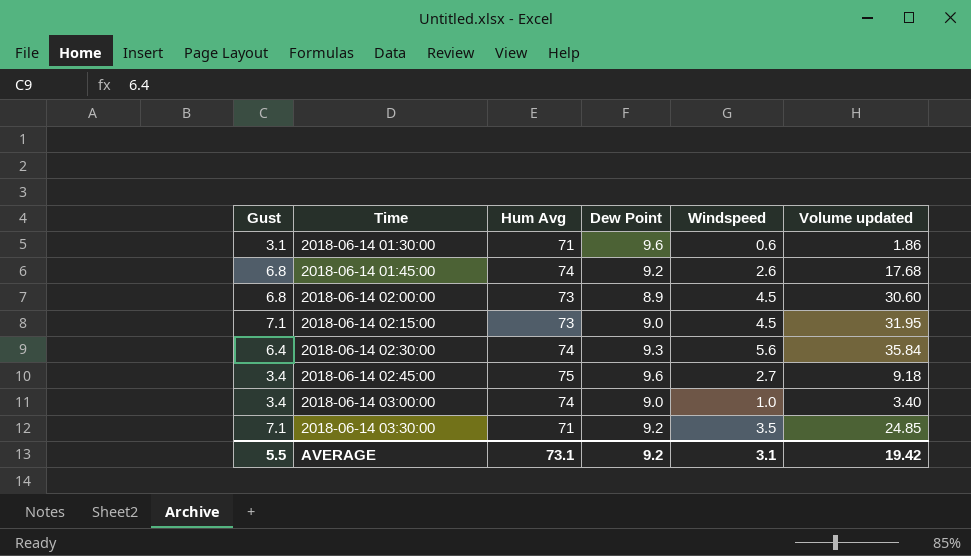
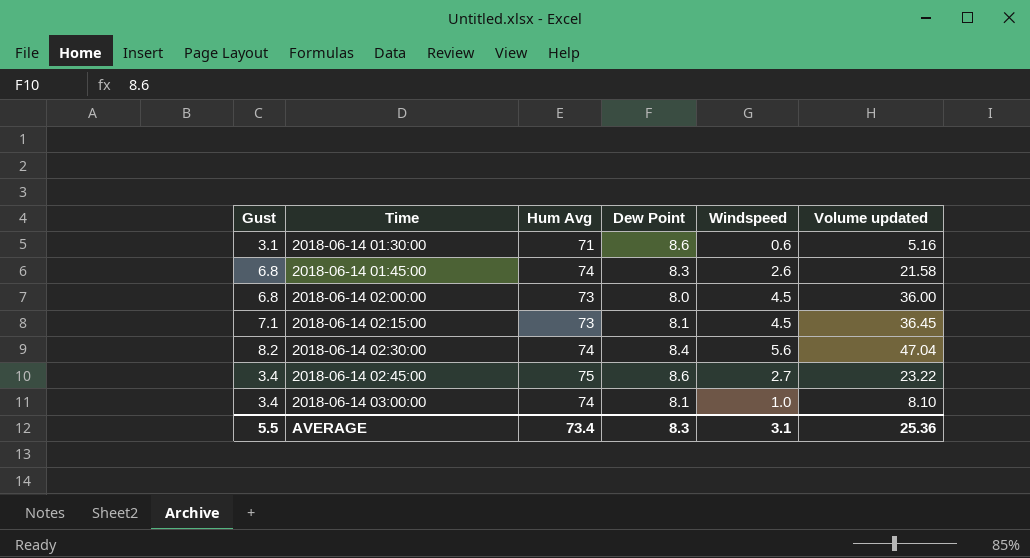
column Volume updated | formula: [Gust] * [Windspeed] -> [Dew Point] * [Windspeed]
row 2018-06-14 03:30:00: 7.1 | 71 | 9.2 | 3.5 | 24.85 -> none
2018-06-14 01:30:00 | Dew Point: 9.6 -> 8.6
2018-06-14 01:45:00 | Dew Point: 9.2 -> 8.3
2018-06-14 02:00:00 | Dew Point: 8.9 -> 8.0
2018-06-14 02:15:00 | Dew Point: 9.0 -> 8.1
2018-06-14 02:30:00 | Gust: 6.4 -> 8.2
2018-06-14 02:30:00 | Dew Point: 9.3 -> 8.4
2018-06-14 02:45:00 | Dew Point: 9.6 -> 8.6
2018-06-14 03:00:00 | Dew Point: 9.0 -> 8.1
AVERAGE | Hum Avg: 73.1 -> 73.4
AVERAGE | Dew Point: 9.2 -> 8.3
AVERAGE | Volume updated: 19.42 -> 25.36

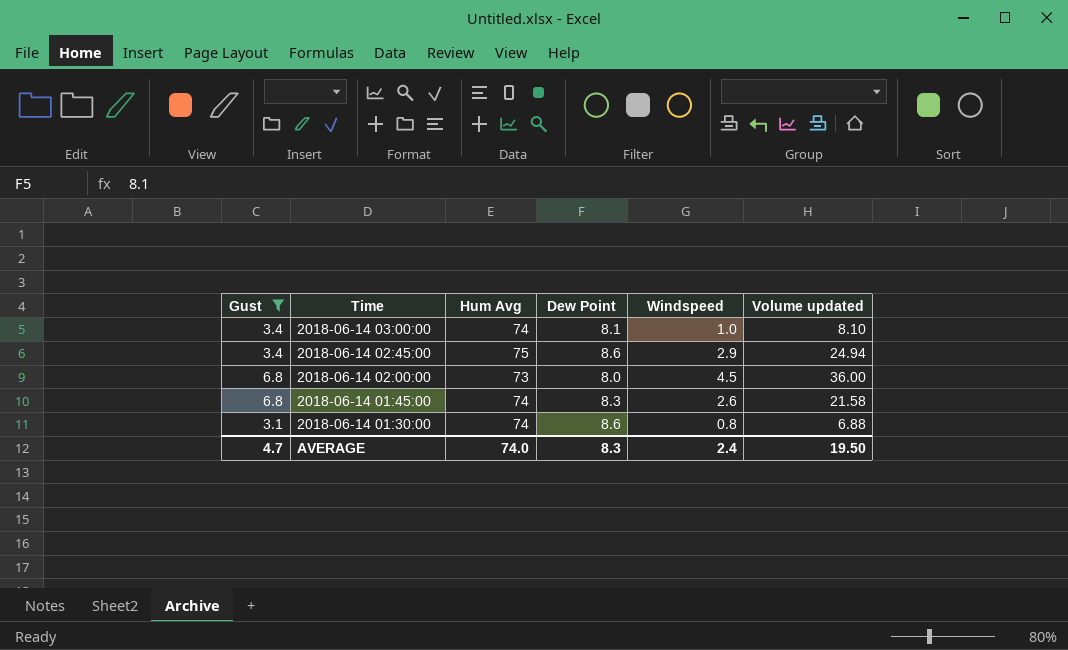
filter: none -> Gust <= 6.8
row order: Time ascending -> Time descending
2018-06-14 02:45:00 | Windspeed: 2.7 -> 2.9
2018-06-14 02:45:00 | Volume updated: 23.22 -> 24.94
2018-06-14 01:30:00 | Hum Avg: 71 -> 74
2018-06-14 01:30:00 | Windspeed: 0.6 -> 0.8
2018-06-14 01:30:00 | Volume updated: 5.16 -> 6.88
AVERAGE | Gust: 5.5 -> 4.7
AVERAGE | Hum Avg: 73.4 -> 74.0
AVERAGE | Windspeed: 3.1 -> 2.4
AVERAGE | Volume updated: 25.36 -> 19.50

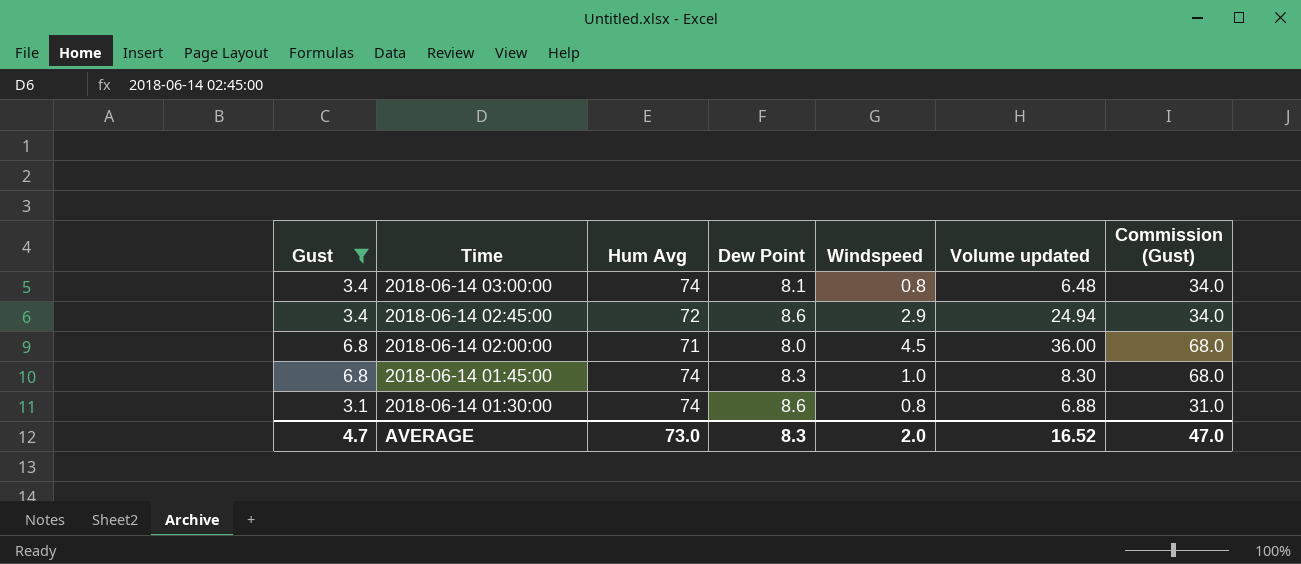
column Commission (Gust) | formula: none -> [Gust] * 10
2018-06-14 03:00:00 | Windspeed: 1.0 -> 0.8
2018-06-14 03:00:00 | Volume updated: 8.10 -> 6.48
2018-06-14 02:45:00 | Hum Avg: 75 -> 72
2018-06-14 02:00:00 | Hum Avg: 73 -> 71
2018-06-14 01:45:00 | Windspeed: 2.6 -> 1.0
2018-06-14 01:45:00 | Volume updated: 21.58 -> 8.30
AVERAGE | Hum Avg: 74.0 -> 73.0
AVERAGE | Windspeed: 2.4 -> 2.0
AVERAGE | Volume updated: 19.50 -> 16.52

